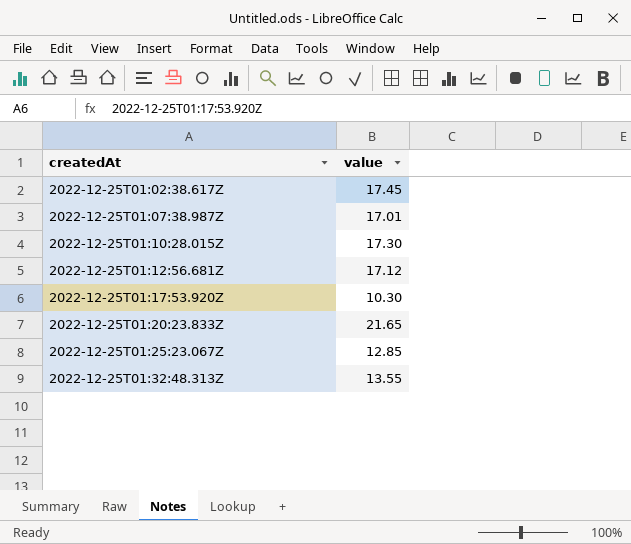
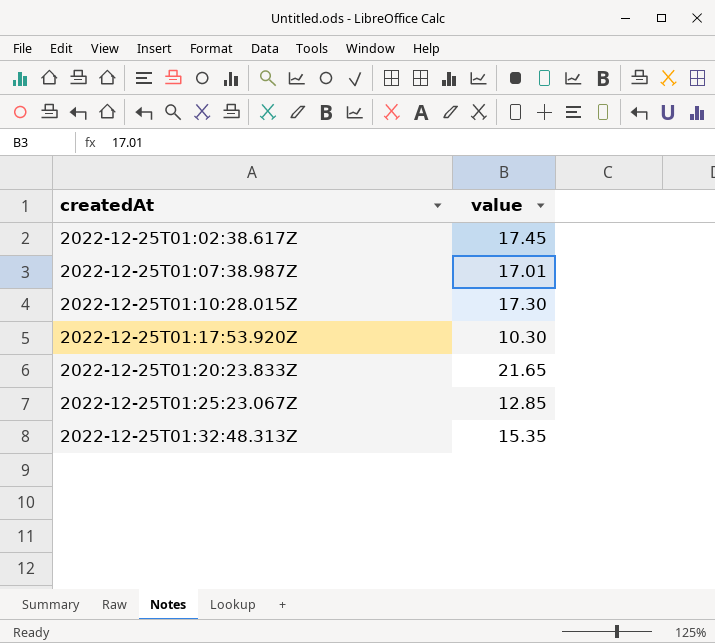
row 2022-12-25T01:12:56.681Z: 17.12 -> none
2022-12-25T01:32:48.313Z | value: 13.55 -> 15.35

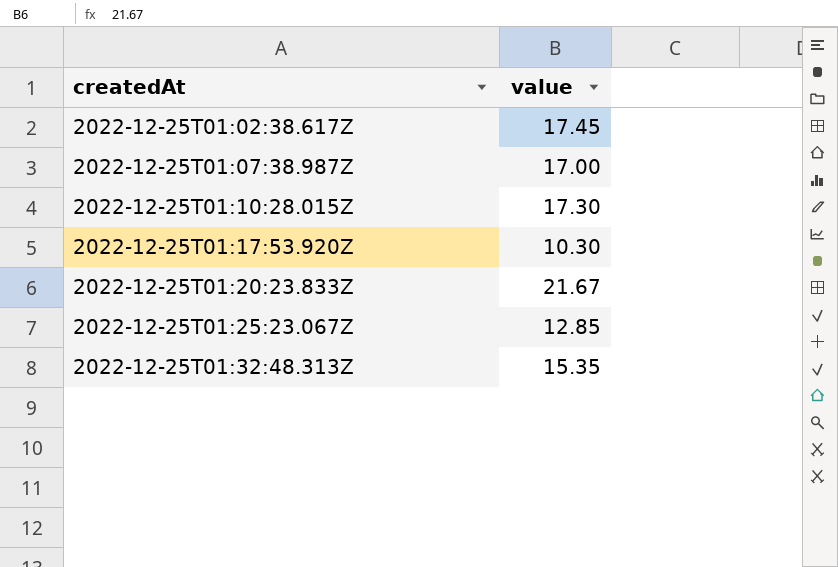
2022-12-25T01:07:38.987Z | value: 17.01 -> 17.00
2022-12-25T01:20:23.833Z | value: 21.65 -> 21.67

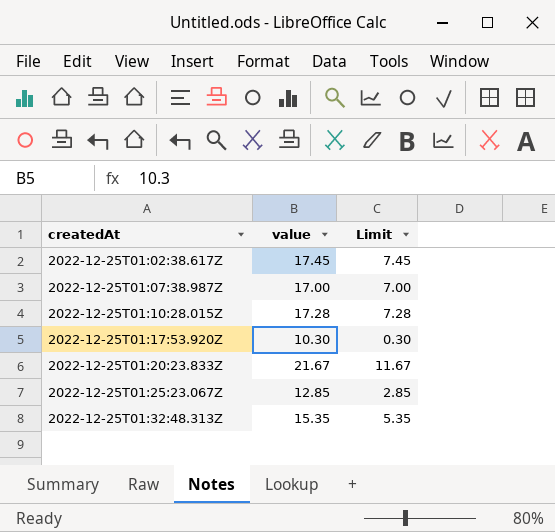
column Limit | formula: none -> [value] - 10
2022-12-25T01:10:28.015Z | value: 17.30 -> 17.28

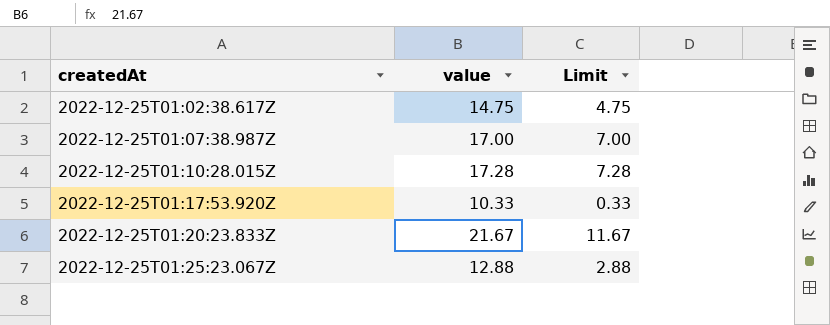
row 2022-12-25T01:32:48.313Z: 15.35 | 5.35 -> none
2022-12-25T01:02:38.617Z | value: 17.45 -> 14.75
2022-12-25T01:02:38.617Z | Limit: 7.45 -> 4.75
2022-12-25T01:17:53.920Z | value: 10.30 -> 10.33
2022-12-25T01:17:53.920Z | Limit: 0.30 -> 0.33
2022-12-25T01:25:23.067Z | value: 12.85 -> 12.88
2022-12-25T01:25:23.067Z | Limit: 2.85 -> 2.88

